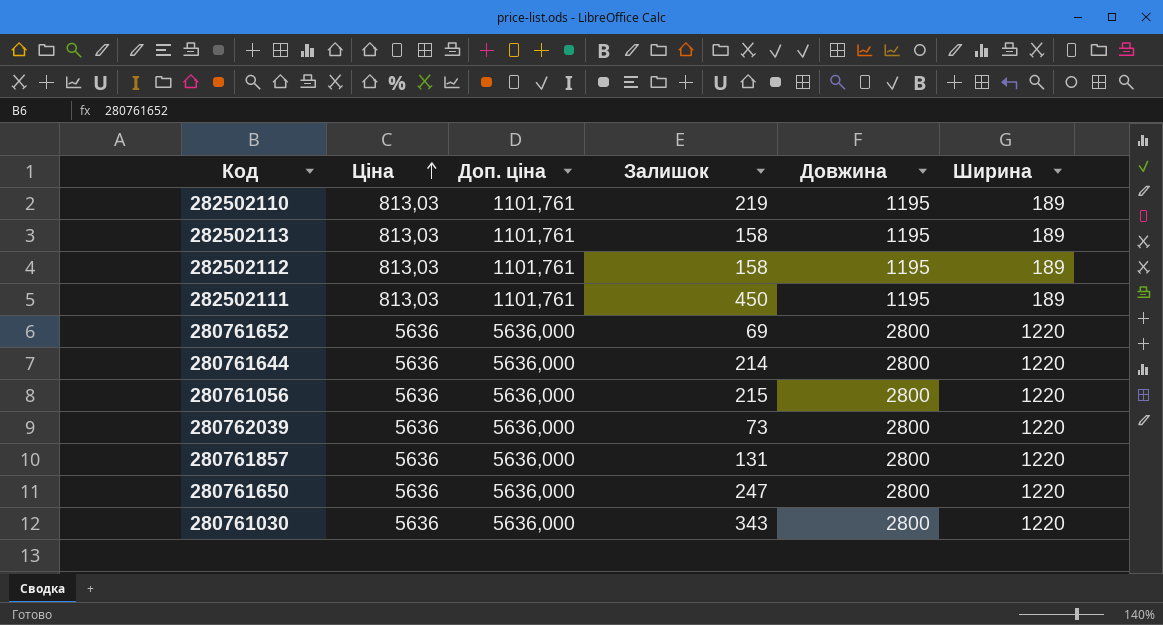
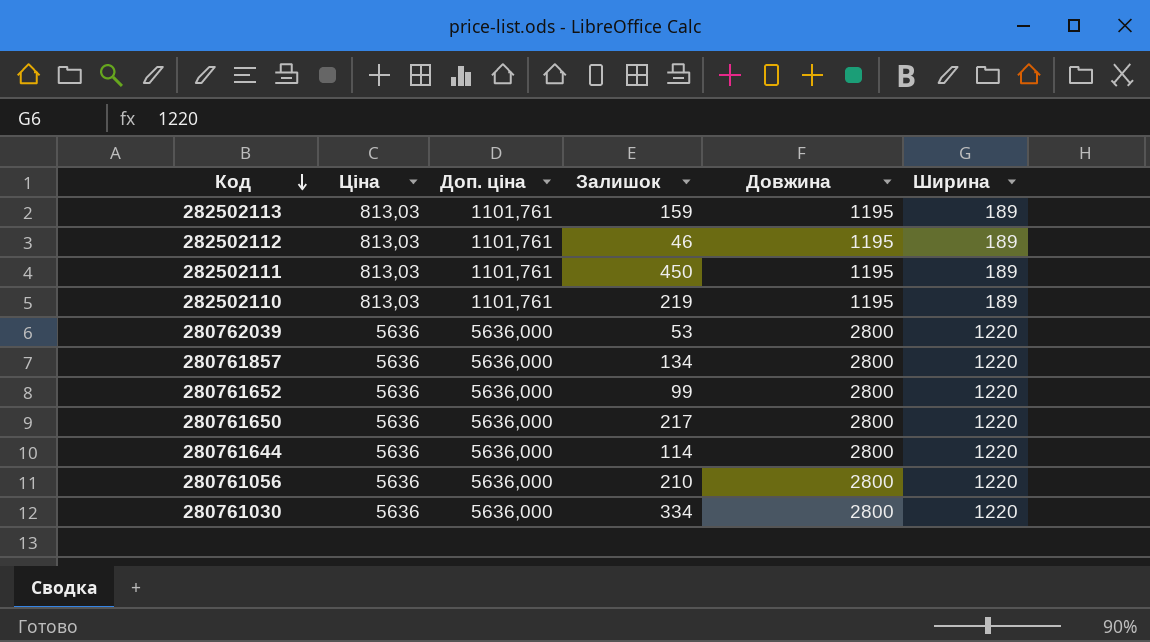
row order: Ціна ascending -> Код descending
282502113 | Залишок: 158 -> 159
282502112 | Залишок: 158 -> 46
280762039 | Залишок: 73 -> 53
280761857 | Залишок: 131 -> 134
280761652 | Залишок: 69 -> 99
280761650 | Залишок: 247 -> 217
280761644 | Залишок: 214 -> 114
280761056 | Залишок: 215 -> 210
280761030 | Залишок: 343 -> 334

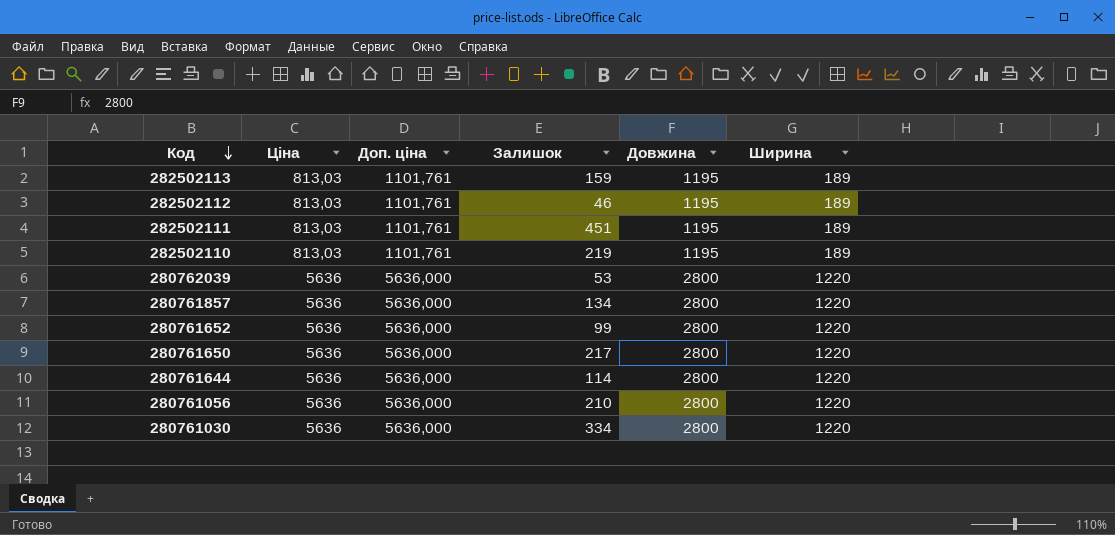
282502111 | Залишок: 450 -> 451

